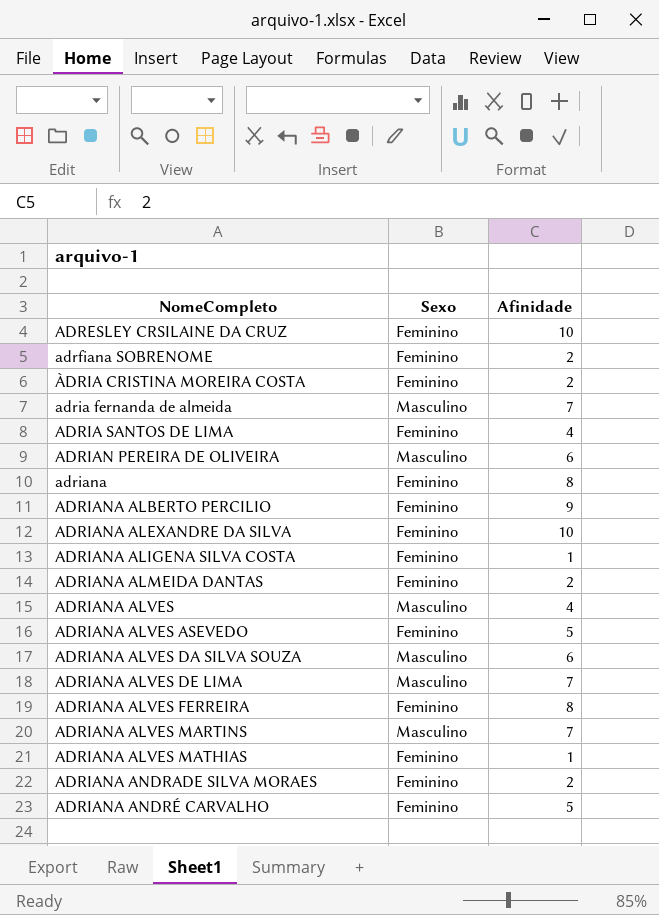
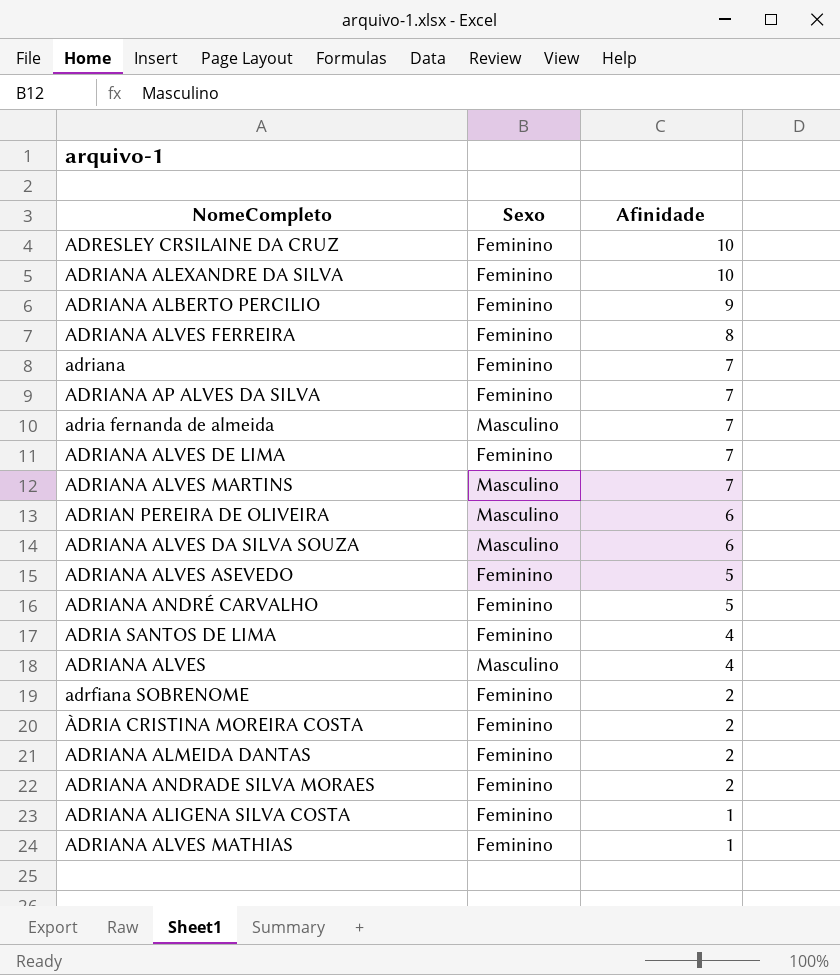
row order: NomeCompleto ascending -> Afinidade descending
adriana | Afinidade: 8 -> 7
row ADRIANA AP ALVES DA SILVA: none -> Feminino | 7
ADRIANA ALVES DE LIMA | Sexo: Masculino -> Feminino

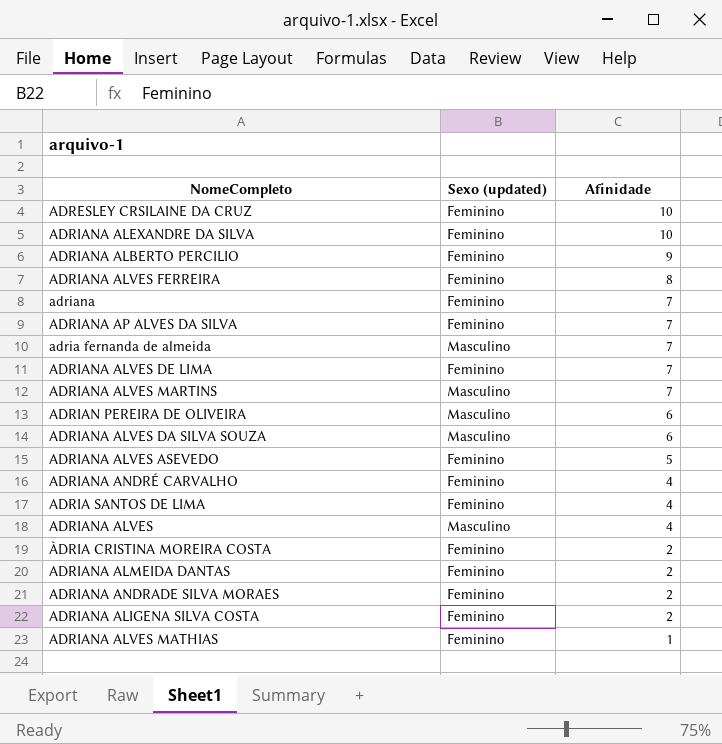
column name: Sexo -> Sexo (updated)
row adrfiana SOBRENOME: Feminino | 2 -> none
ADRIANA ANDRÉ CARVALHO | Afinidade: 5 -> 4
ADRIANA ALIGENA SILVA COSTA | Afinidade: 1 -> 2

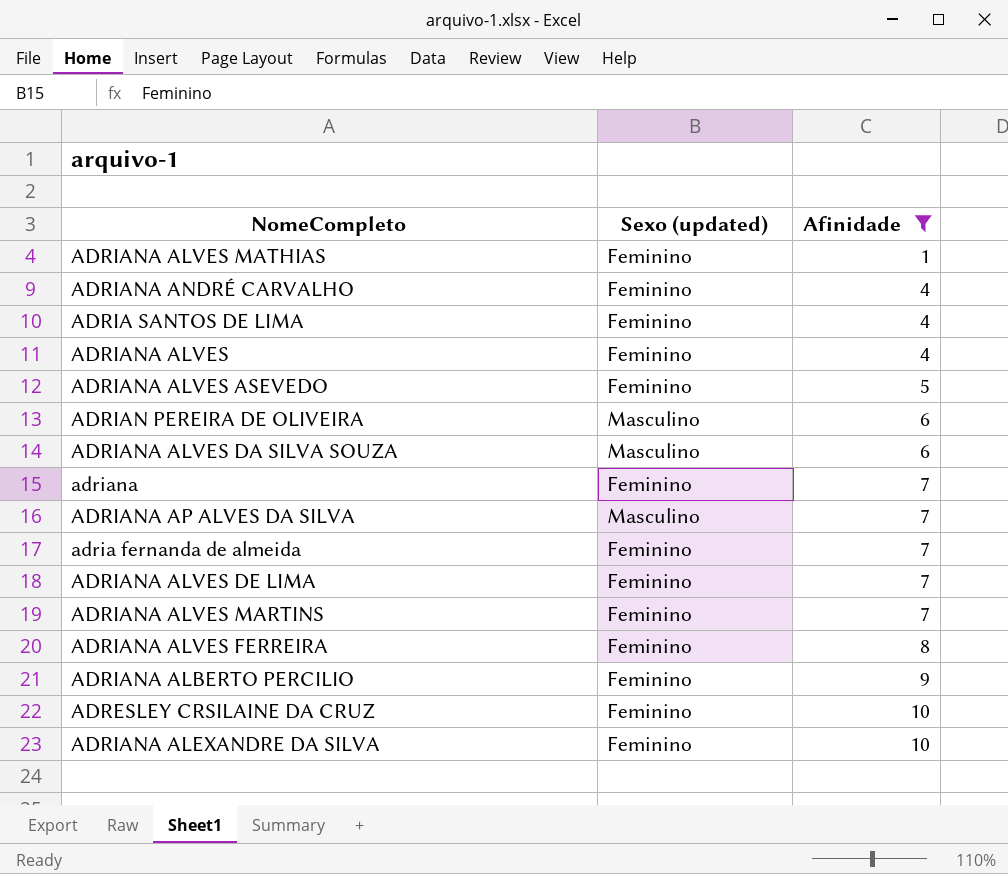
filter: none -> Afinidade != 2
row order: Afinidade descending -> Afinidade ascending
ADRIANA ALVES | Sexo (updated): Masculino -> Feminino
ADRIANA AP ALVES DA SILVA | Sexo (updated): Feminino -> Masculino
adria fernanda de almeida | Sexo (updated): Masculino -> Feminino
ADRIANA ALVES MARTINS | Sexo (updated): Masculino -> Feminino

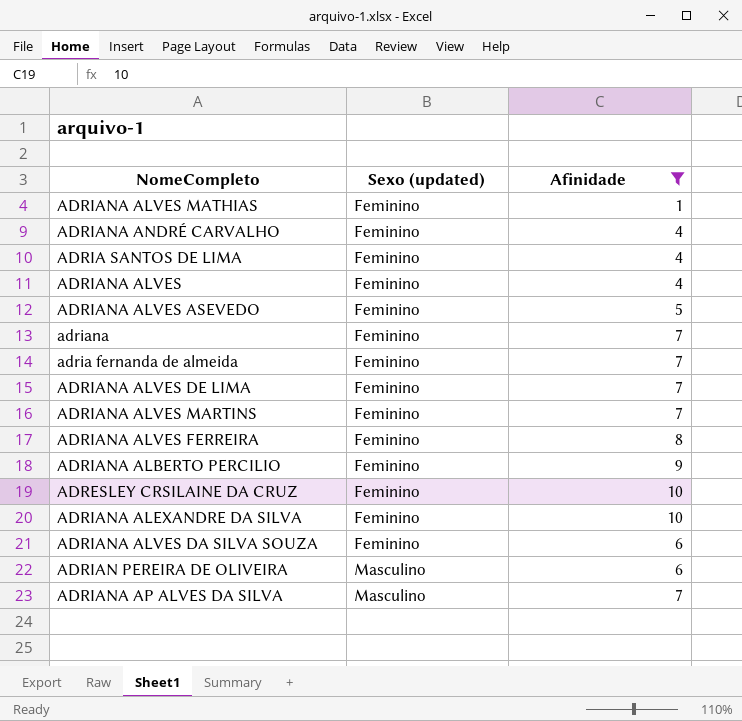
row order: Afinidade ascending -> Sexo (updated) ascending
ADRIANA ALVES DA SILVA SOUZA | Sexo (updated): Masculino -> Feminino

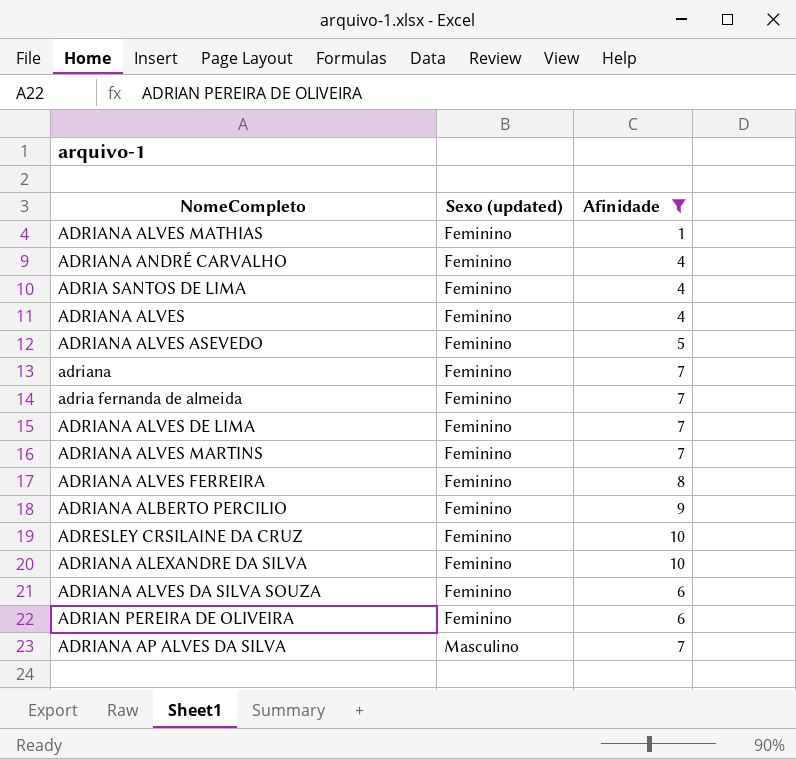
ADRIAN PEREIRA DE OLIVEIRA | Sexo (updated): Masculino -> Feminino

